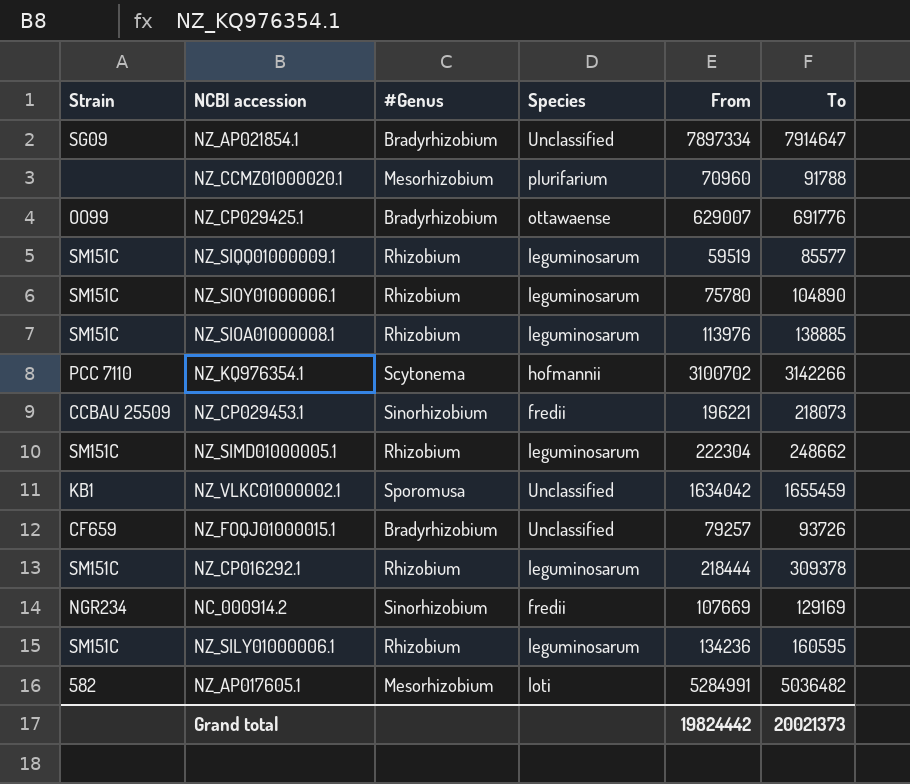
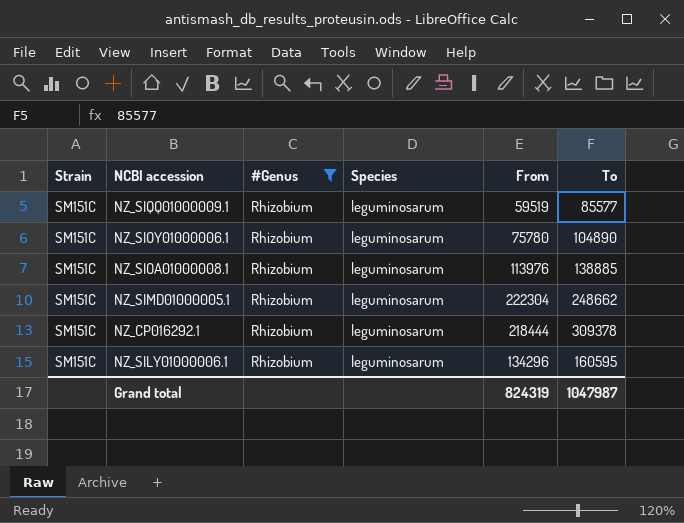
filter: none -> #Genus = Rhizobium
NZ_SILY01000006.1 | From: 134236 -> 134296
Grand total | From: 19824442 -> 824319
Grand total | To: 20021373 -> 1047987

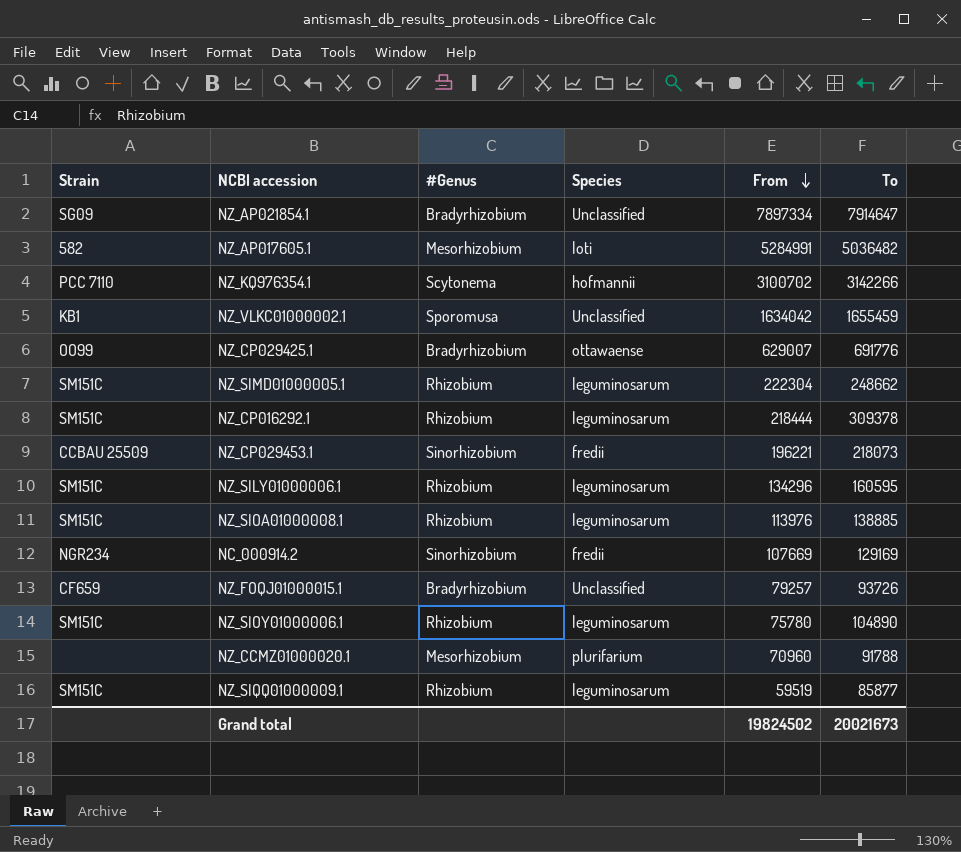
filter: #Genus = Rhizobium -> none
row order: none -> From descending
NZ_SIQQ01000009.1 | To: 85577 -> 85877
Grand total | From: 824319 -> 19824502
Grand total | To: 1047987 -> 20021673

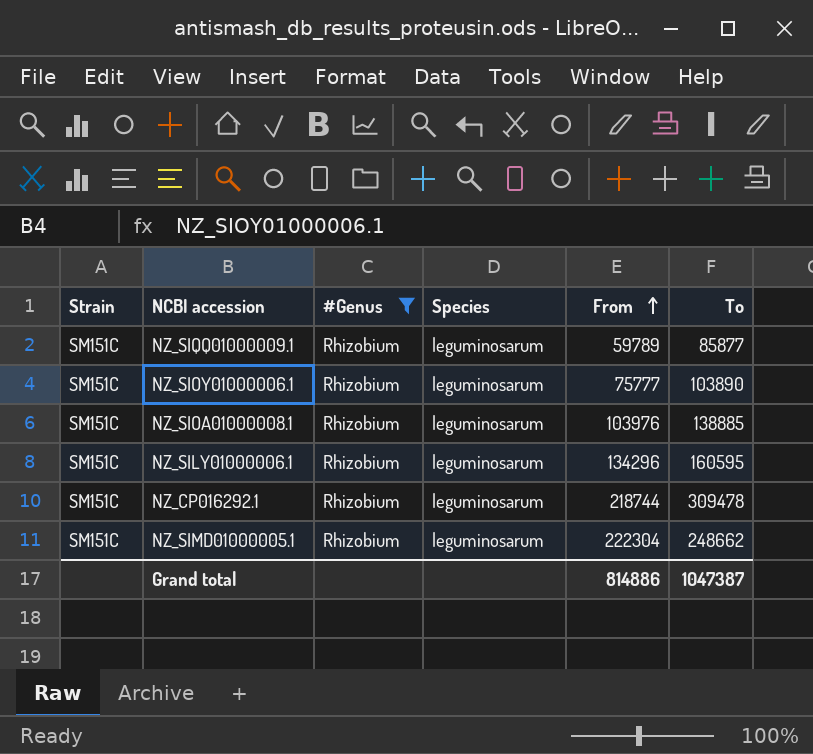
filter: none -> #Genus = Rhizobium
row order: From descending -> From ascending
NZ_SIQQ01000009.1 | From: 59519 -> 59789
NZ_SIOY01000006.1 | From: 75780 -> 75777
NZ_SIOY01000006.1 | To: 104890 -> 103890
NZ_SIOA01000008.1 | From: 113976 -> 103976
NZ_CP016292.1 | From: 218444 -> 218744
NZ_CP016292.1 | To: 309378 -> 309478
Grand total | From: 19824502 -> 814886
Grand total | To: 20021673 -> 1047387

